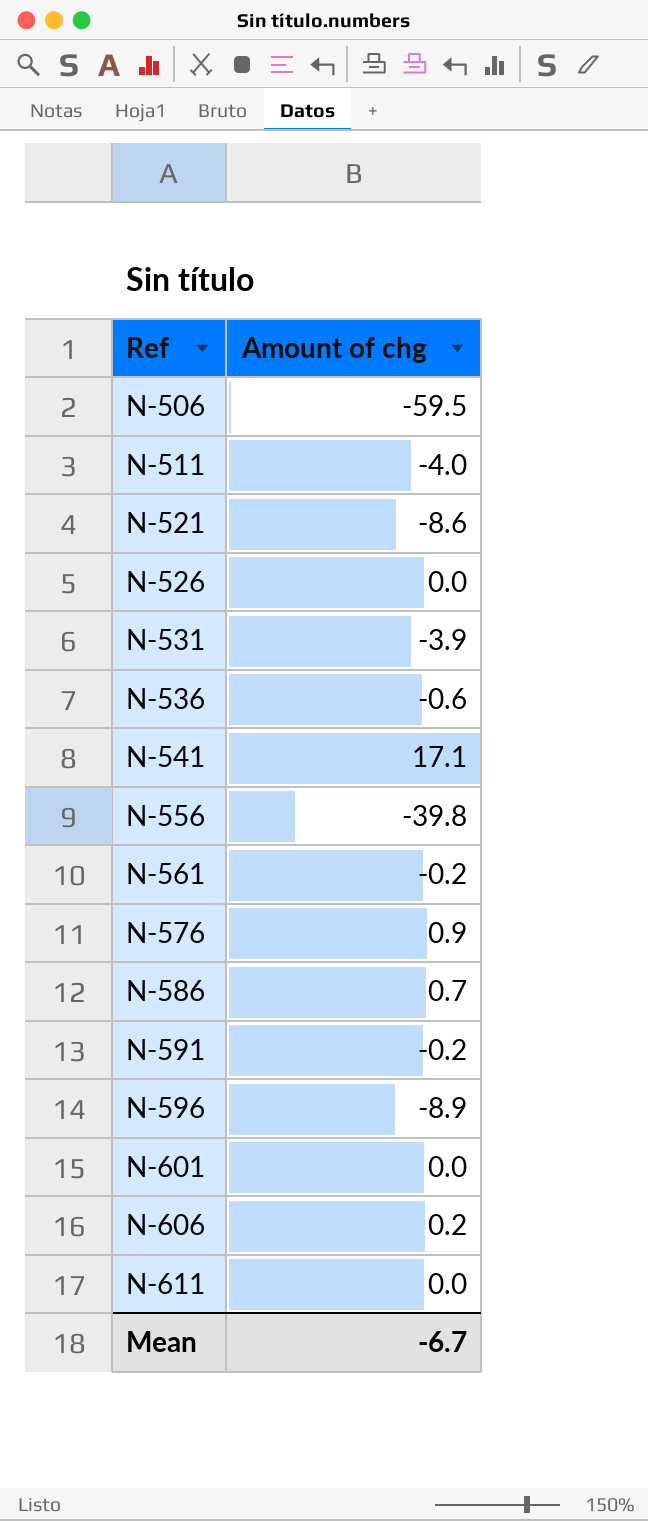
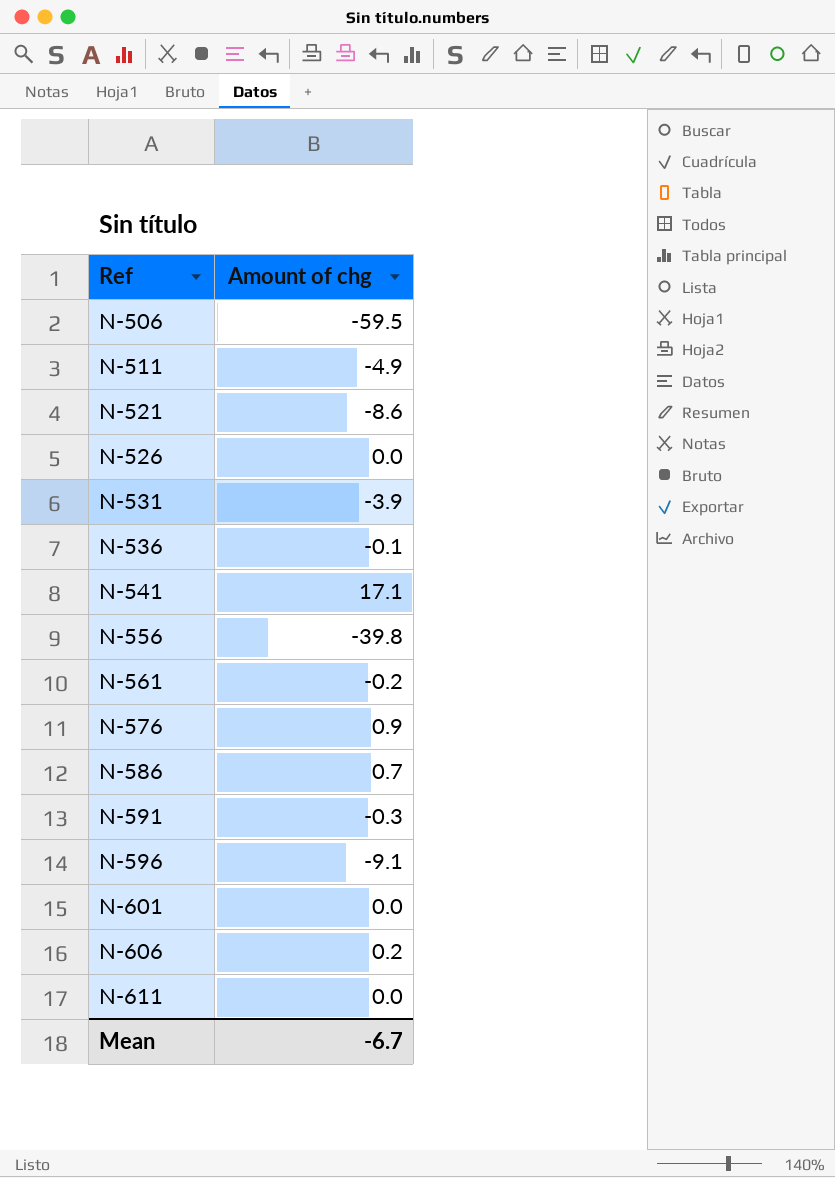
N-511 | Amount of chg: -4.0 -> -4.9
N-536 | Amount of chg: -0.6 -> -0.1
N-591 | Amount of chg: -0.2 -> -0.3
N-596 | Amount of chg: -8.9 -> -9.1

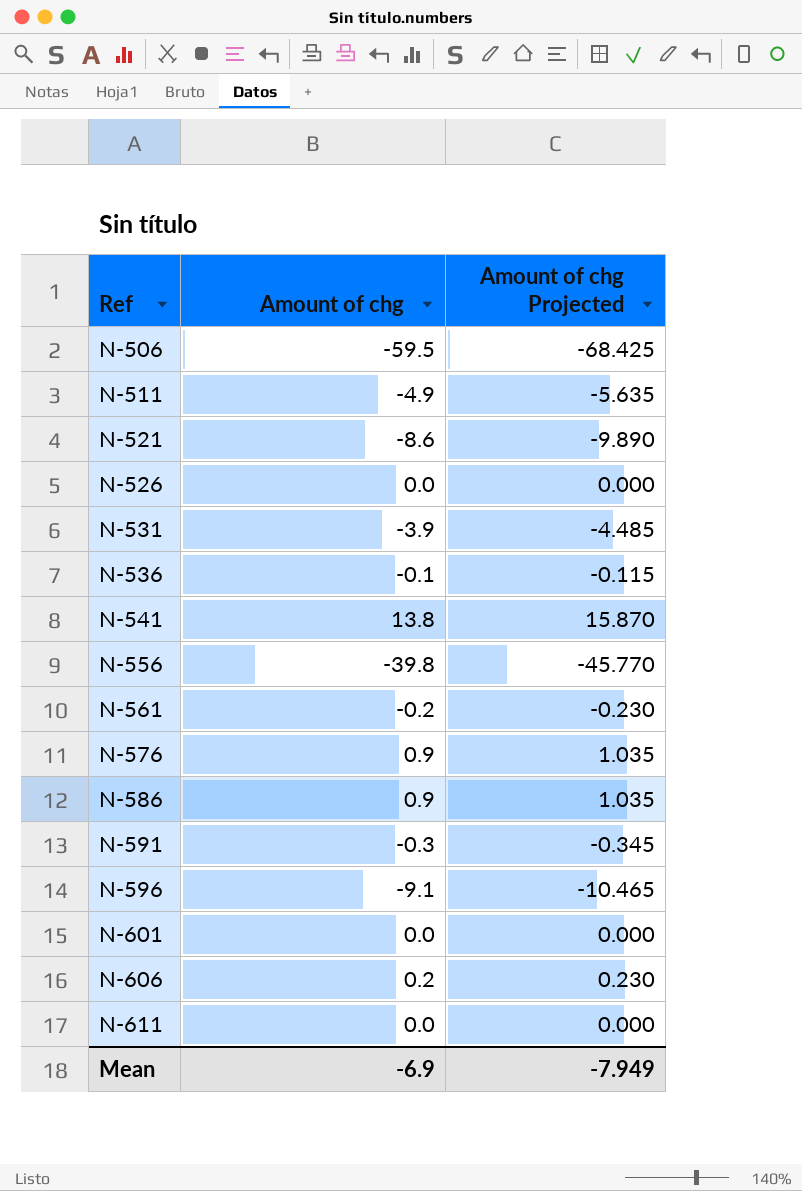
column Amount of chg Projected | formula: none -> [Amount of chg] * 1.15
N-541 | Amount of chg: 17.1 -> 13.8
N-586 | Amount of chg: 0.7 -> 0.9
Mean | Amount of chg: -6.7 -> -6.9

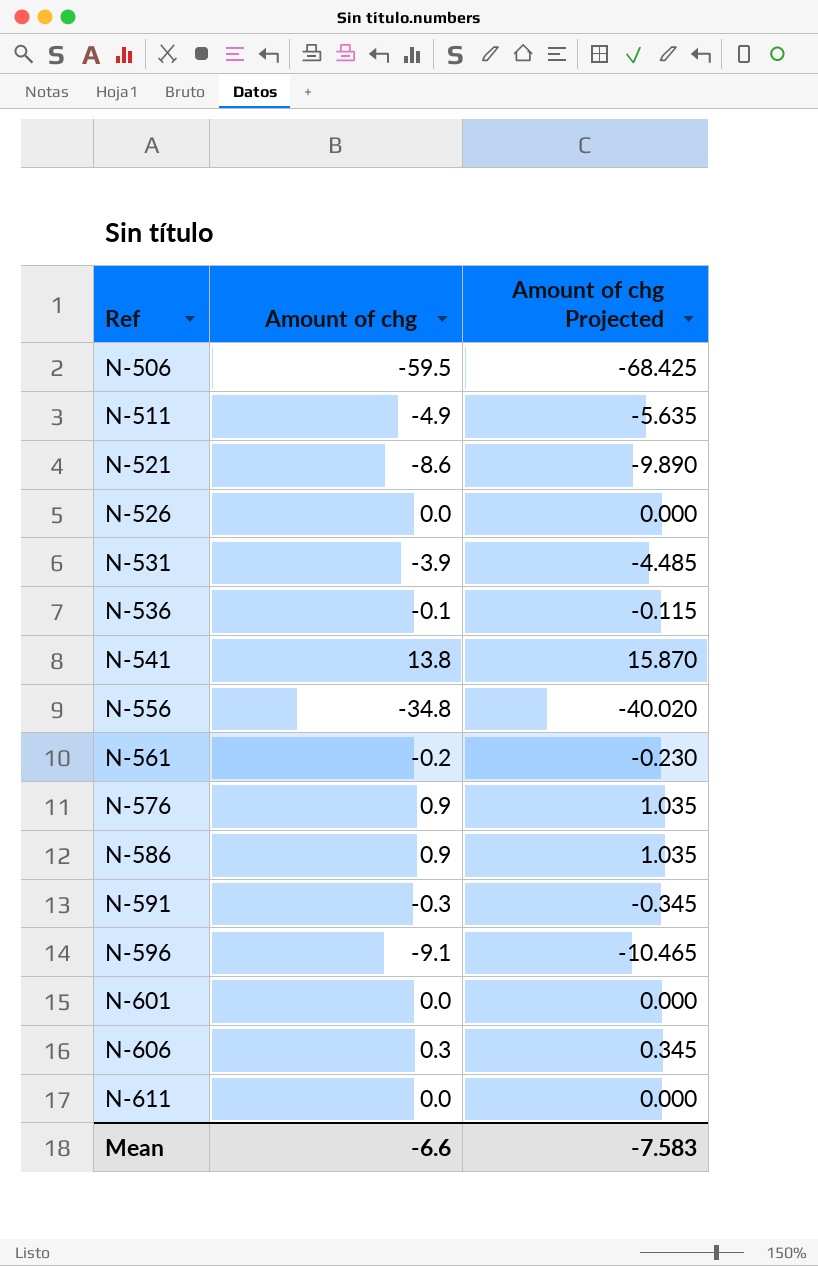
N-556 | Amount of chg: -39.8 -> -34.8
N-556 | Amount of chg Projected: -45.770 -> -40.020
N-606 | Amount of chg: 0.2 -> 0.3
N-606 | Amount of chg Projected: 0.230 -> 0.345
Mean | Amount of chg: -6.9 -> -6.6
Mean | Amount of chg Projected: -7.949 -> -7.583

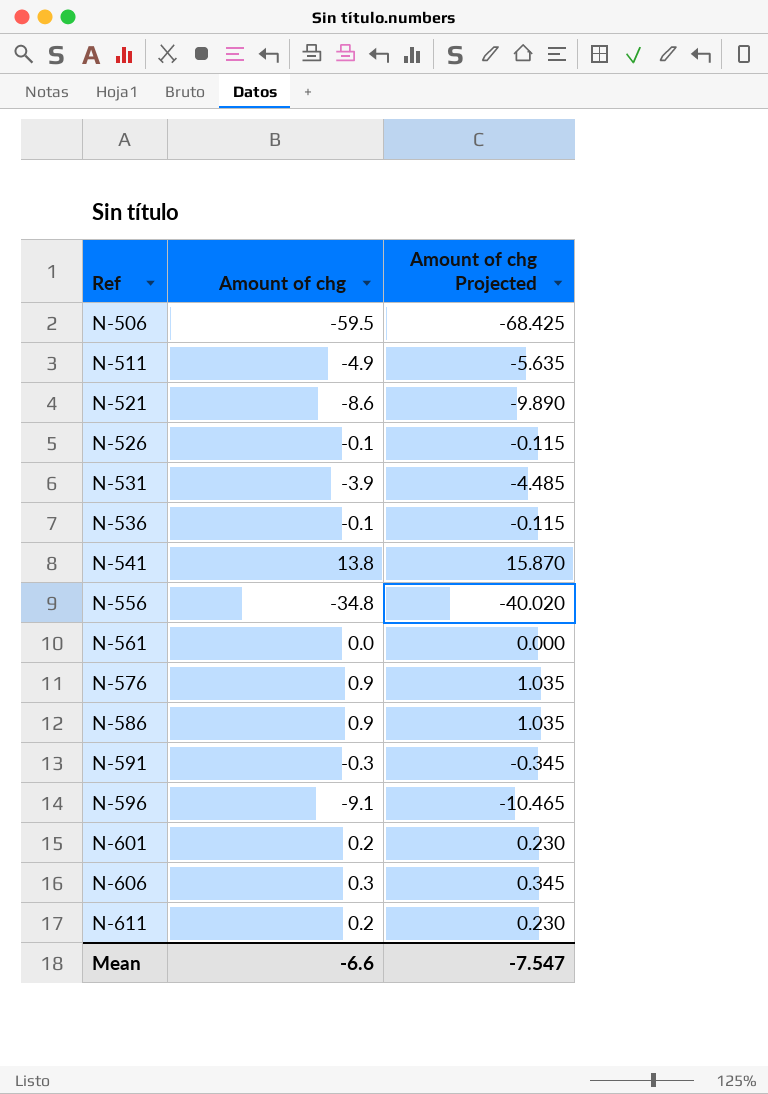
N-526 | Amount of chg: 0.0 -> -0.1
N-526 | Amount of chg Projected: 0.000 -> -0.115
N-561 | Amount of chg: -0.2 -> 0.0
N-561 | Amount of chg Projected: -0.230 -> 0.000
N-601 | Amount of chg: 0.0 -> 0.2
N-601 | Amount of chg Projected: 0.000 -> 0.230
N-611 | Amount of chg: 0.0 -> 0.2
N-611 | Amount of chg Projected: 0.000 -> 0.230
Mean | Amount of chg Projected: -7.583 -> -7.547

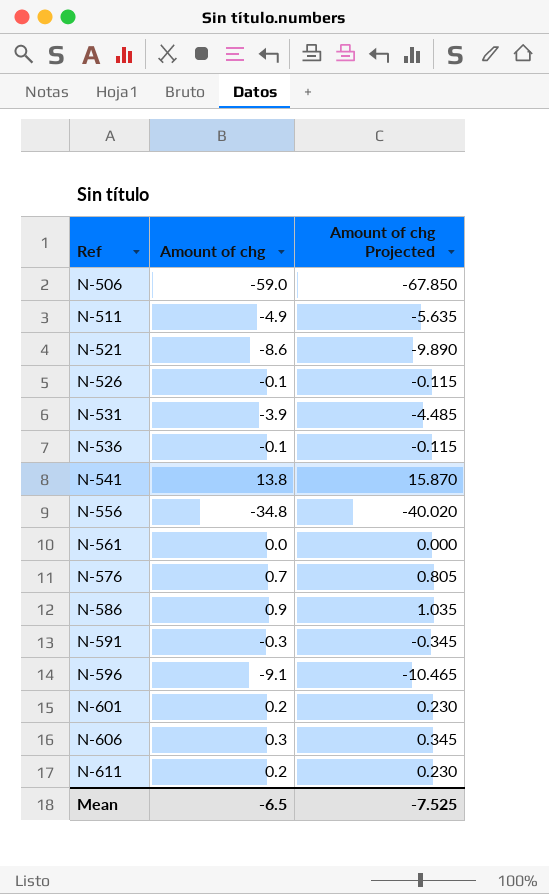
N-506 | Amount of chg: -59.5 -> -59.0
N-506 | Amount of chg Projected: -68.425 -> -67.850
N-576 | Amount of chg: 0.9 -> 0.7
N-576 | Amount of chg Projected: 1.035 -> 0.805
Mean | Amount of chg: -6.6 -> -6.5
Mean | Amount of chg Projected: -7.547 -> -7.525

